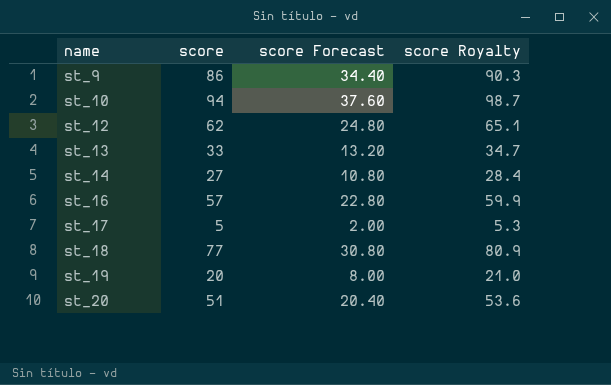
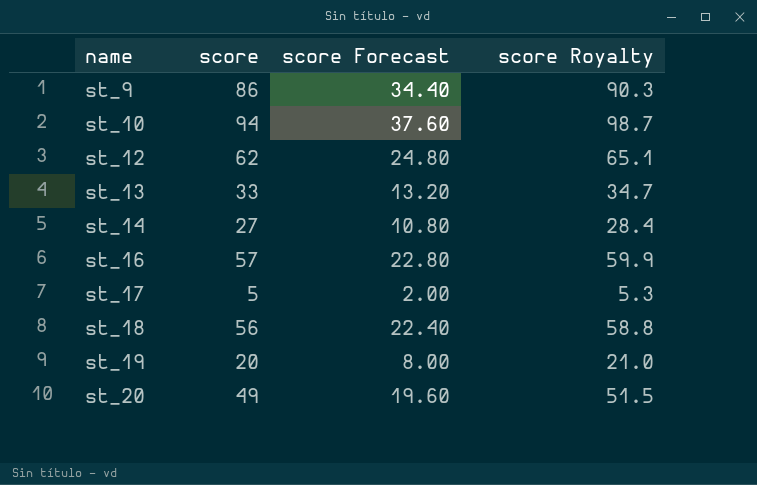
st_18 | score: 77 -> 56
st_18 | score Forecast: 30.80 -> 22.40
st_18 | score Royalty: 80.9 -> 58.8
st_20 | score: 51 -> 49
st_20 | score Forecast: 20.40 -> 19.60
st_20 | score Royalty: 53.6 -> 51.5

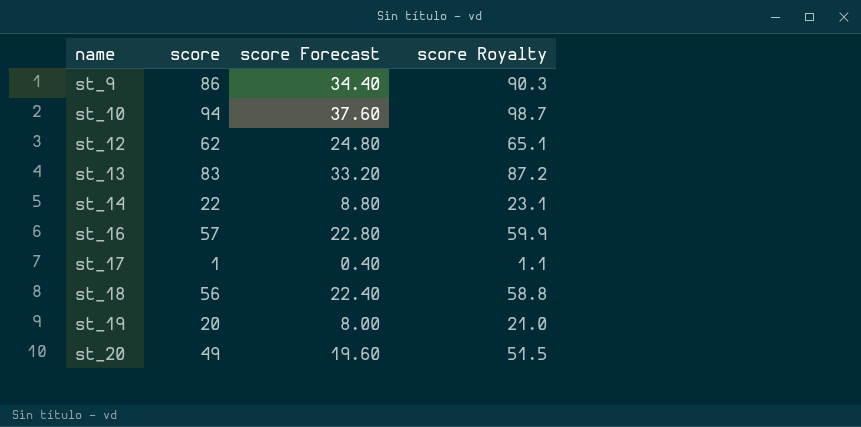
st_13 | score: 33 -> 83
st_13 | score Forecast: 13.20 -> 33.20
st_13 | score Royalty: 34.7 -> 87.2
st_14 | score: 27 -> 22
st_14 | score Forecast: 10.80 -> 8.80
st_14 | score Royalty: 28.4 -> 23.1
st_17 | score: 5 -> 1
st_17 | score Forecast: 2.00 -> 0.40
st_17 | score Royalty: 5.3 -> 1.1

